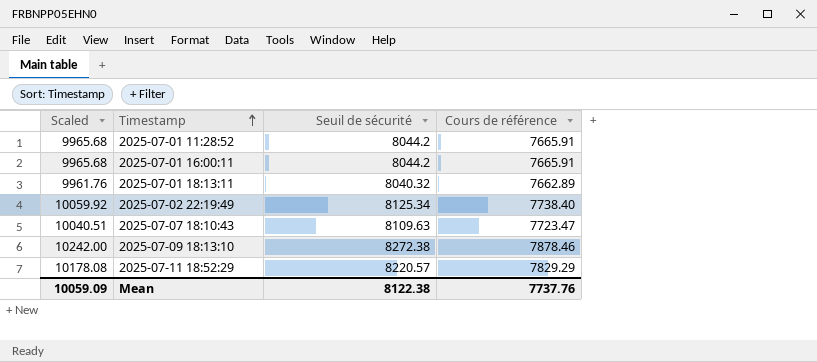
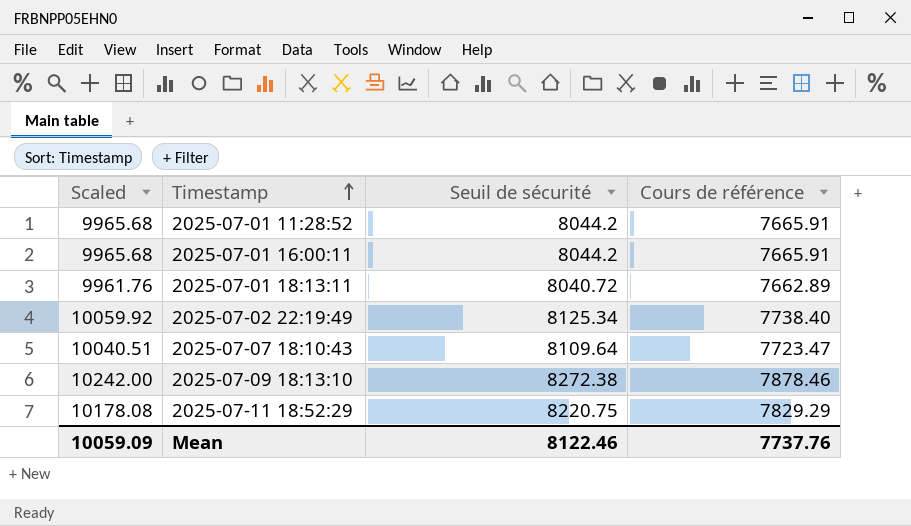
2025-07-01 18:13:11 | Seuil de sécurité: 8040.32 -> 8040.72
2025-07-07 18:10:43 | Seuil de sécurité: 8109.63 -> 8109.64
2025-07-11 18:52:29 | Seuil de sécurité: 8220.57 -> 8220.75
Mean | Seuil de sécurité: 8122.38 -> 8122.46

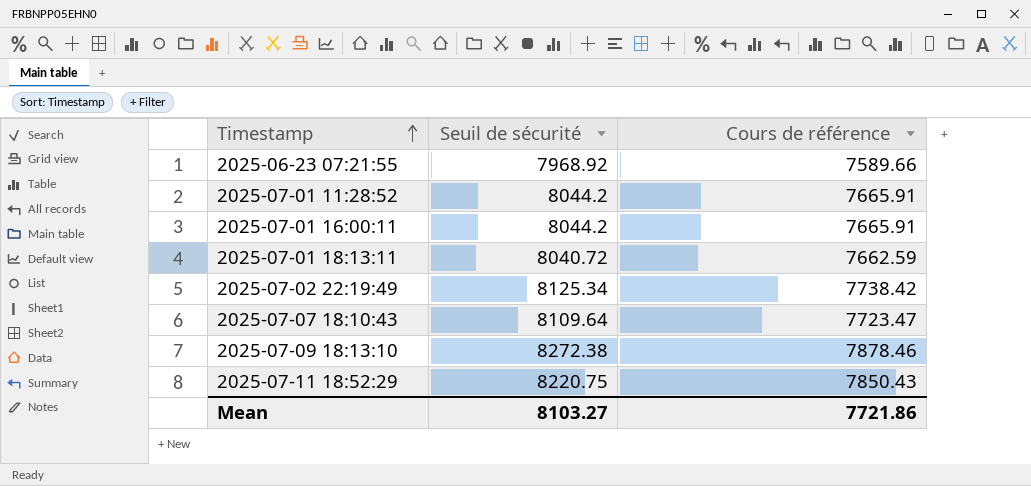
column Scaled | formula: [Cours de référence] * 1.3 -> none
row 2025-06-23 07:21:55: none -> 7968.92 | 7589.66
2025-07-01 18:13:11 | Cours de référence: 7662.89 -> 7662.59
2025-07-02 22:19:49 | Cours de référence: 7738.40 -> 7738.42
2025-07-11 18:52:29 | Cours de référence: 7829.29 -> 7850.43
Mean | Seuil de sécurité: 8122.46 -> 8103.27
Mean | Cours de référence: 7737.76 -> 7721.86

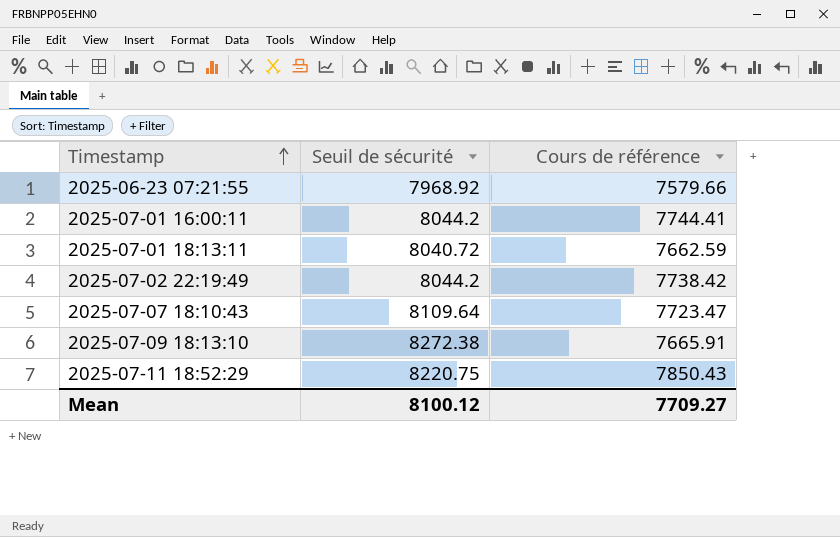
row 2025-07-01 11:28:52: 8044.2 | 7665.91 -> none
2025-06-23 07:21:55 | Cours de référence: 7589.66 -> 7579.66
2025-07-01 16:00:11 | Cours de référence: 7665.91 -> 7744.41
2025-07-02 22:19:49 | Seuil de sécurité: 8125.34 -> 8044.2
2025-07-09 18:13:10 | Cours de référence: 7878.46 -> 7665.91
Mean | Seuil de sécurité: 8103.27 -> 8100.12
Mean | Cours de référence: 7721.86 -> 7709.27

